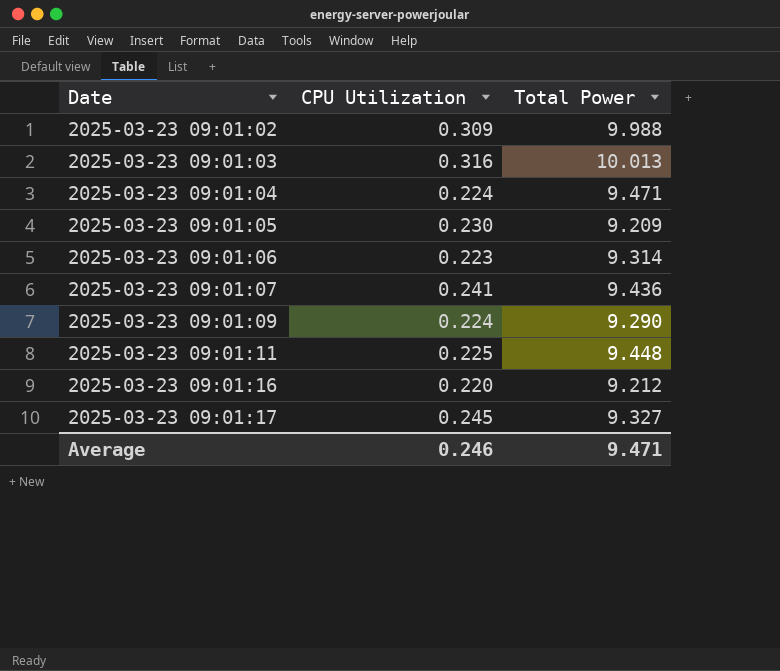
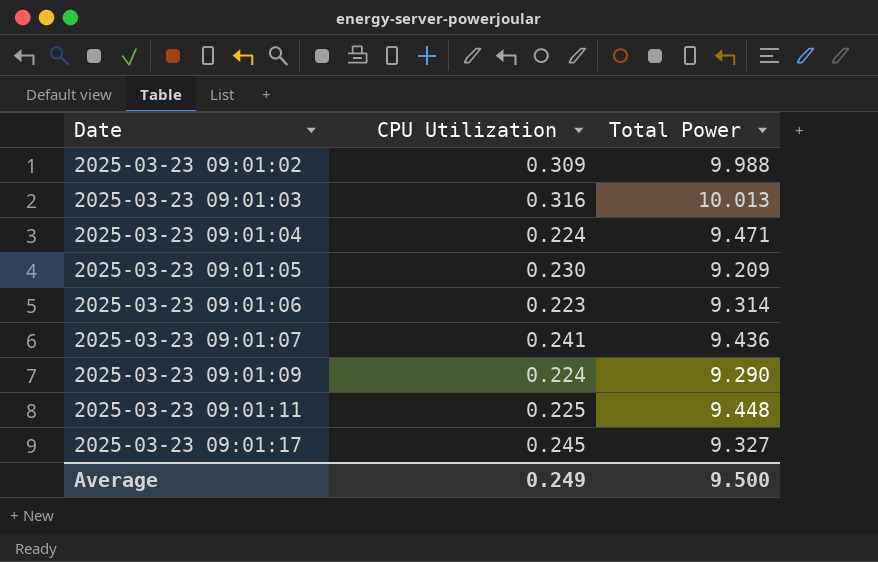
row 2025-03-23 09:01:16: 0.220 | 9.212 -> none
Average | CPU Utilization: 0.246 -> 0.249
Average | Total Power: 9.471 -> 9.500

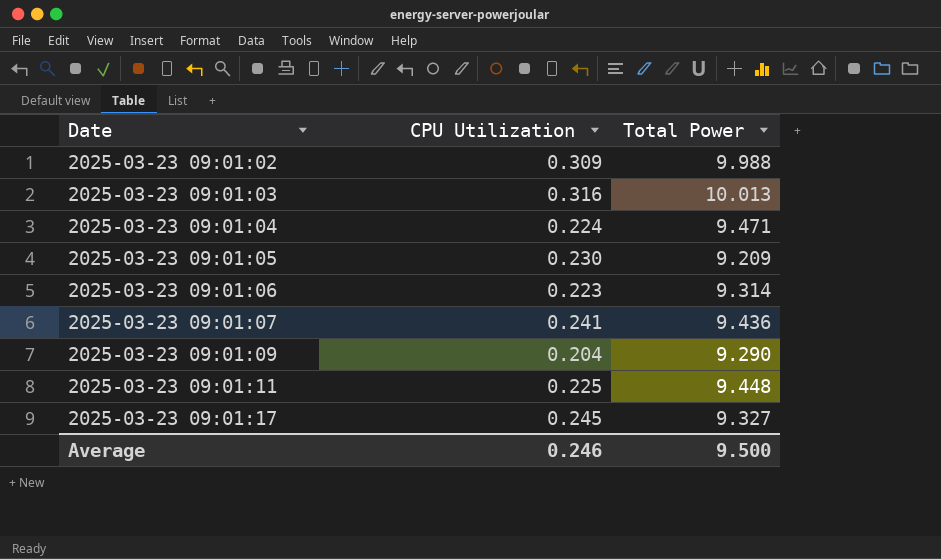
2025-03-23 09:01:09 | CPU Utilization: 0.224 -> 0.204
Average | CPU Utilization: 0.249 -> 0.246

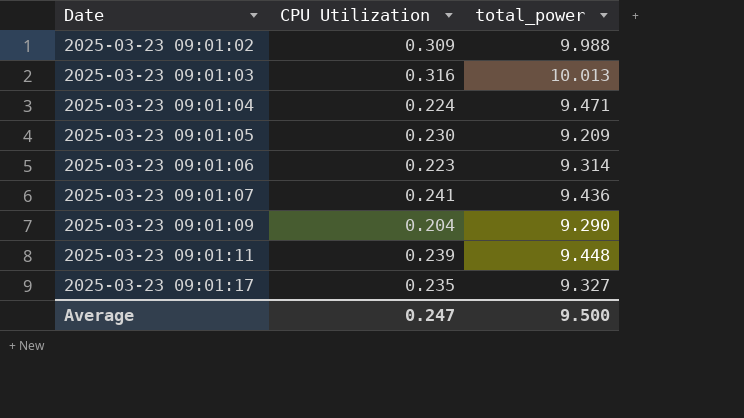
column name: Total Power -> total_power
2025-03-23 09:01:11 | CPU Utilization: 0.225 -> 0.239
2025-03-23 09:01:17 | CPU Utilization: 0.245 -> 0.235
Average | CPU Utilization: 0.246 -> 0.247

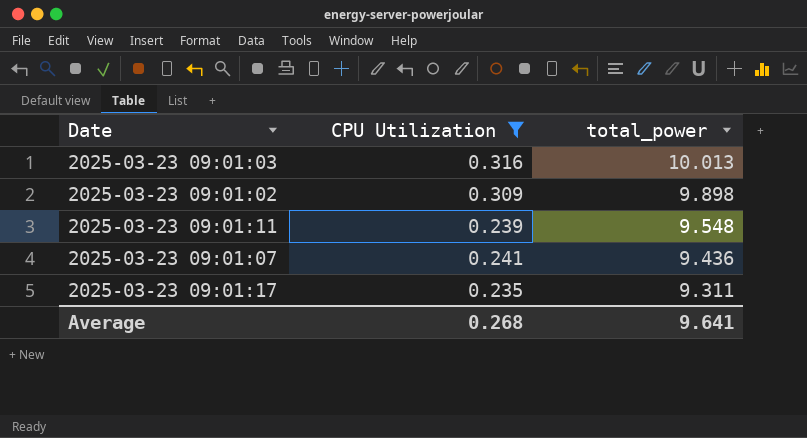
filter: none -> CPU Utilization >= 0.235
row order: Date ascending -> total_power descending
2025-03-23 09:01:02 | total_power: 9.988 -> 9.898
2025-03-23 09:01:11 | total_power: 9.448 -> 9.548
2025-03-23 09:01:17 | total_power: 9.327 -> 9.311
Average | CPU Utilization: 0.247 -> 0.268
Average | total_power: 9.500 -> 9.641

